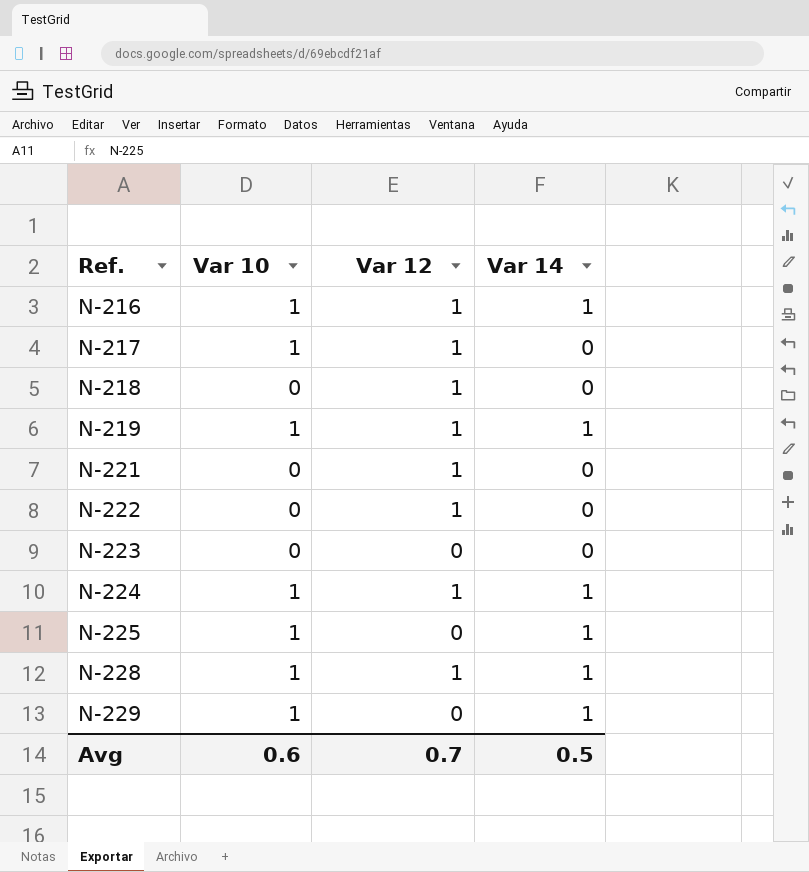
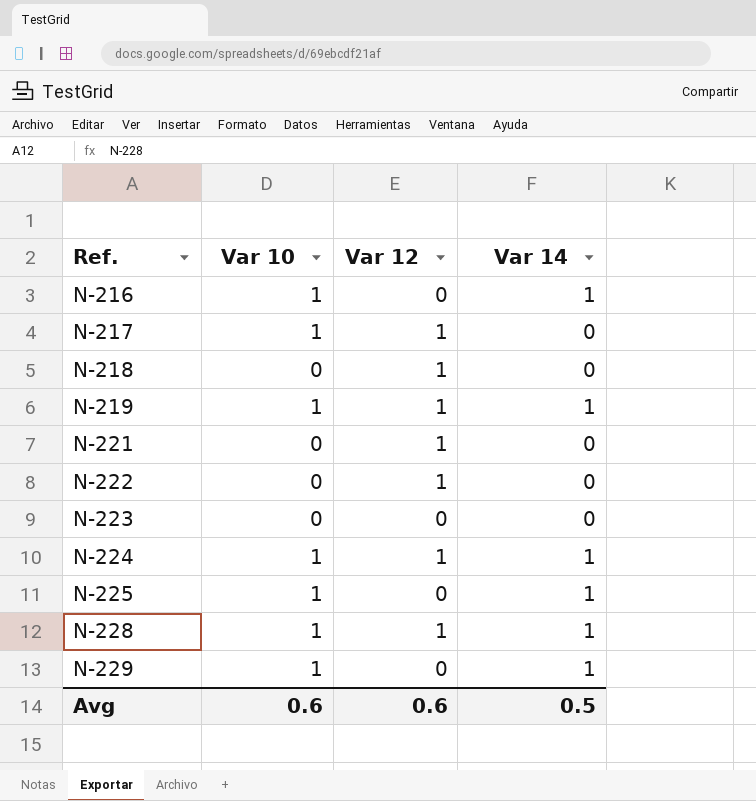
N-216 | Var 12: 1 -> 0
Avg | Var 12: 0.7 -> 0.6

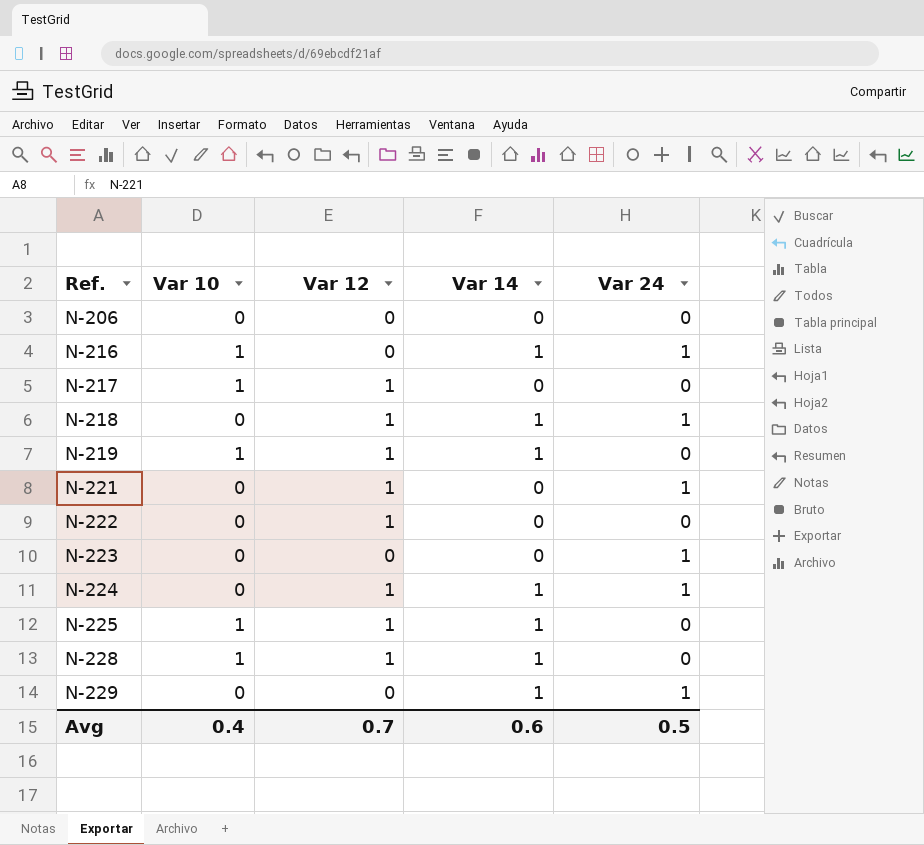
column Var 24 | position: none -> 5
row N-206: none -> 0 | 0 | 0 | 0
N-218 | Var 14: 0 -> 1
N-224 | Var 10: 1 -> 0
N-225 | Var 12: 0 -> 1
N-229 | Var 10: 1 -> 0
Avg | Var 10: 0.6 -> 0.4
Avg | Var 12: 0.6 -> 0.7
Avg | Var 14: 0.5 -> 0.6

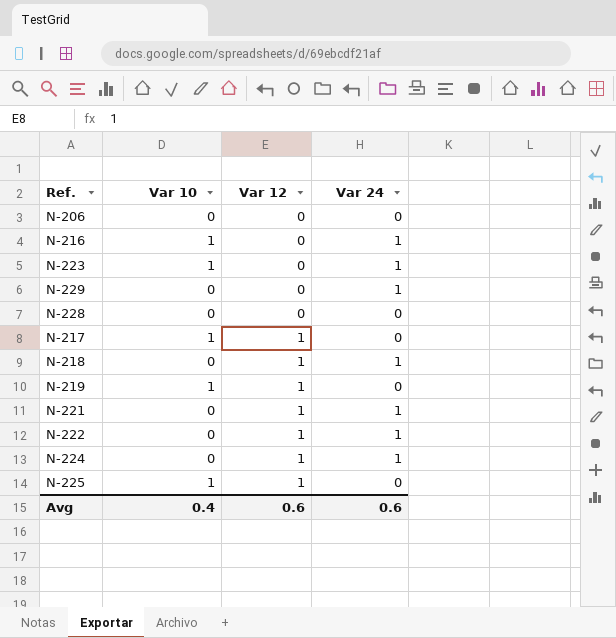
row order: Ref. ascending -> Var 12 ascending
column Var 14 | position: 4 -> none
N-223 | Var 10: 0 -> 1
N-228 | Var 10: 1 -> 0
N-228 | Var 12: 1 -> 0
N-222 | Var 24: 0 -> 1
Avg | Var 12: 0.7 -> 0.6
Avg | Var 24: 0.5 -> 0.6

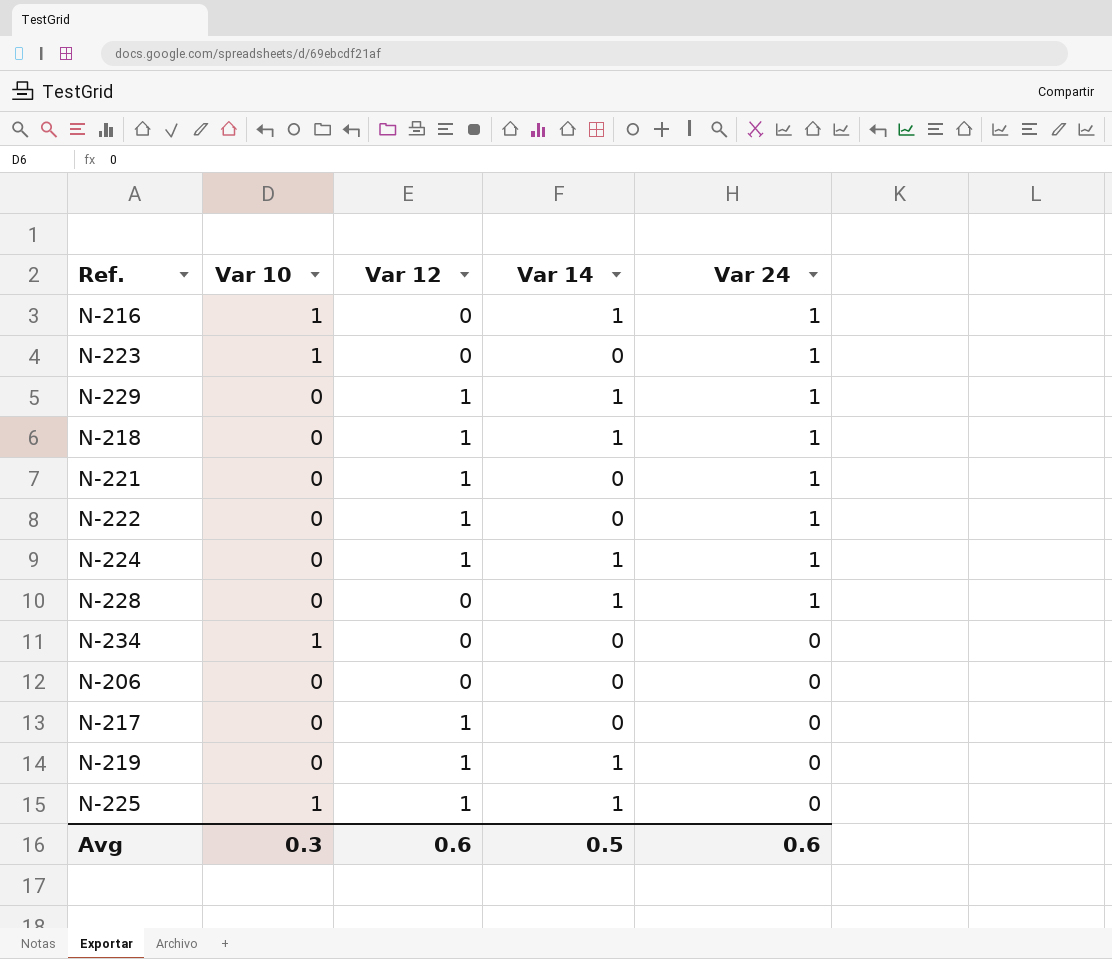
row order: Var 12 ascending -> Var 24 descending
column Var 14 | position: none -> 4
N-229 | Var 12: 0 -> 1
N-228 | Var 24: 0 -> 1
row N-234: none -> 1 | 0 | 0 | 0
N-217 | Var 10: 1 -> 0
N-219 | Var 10: 1 -> 0
Avg | Var 10: 0.4 -> 0.3

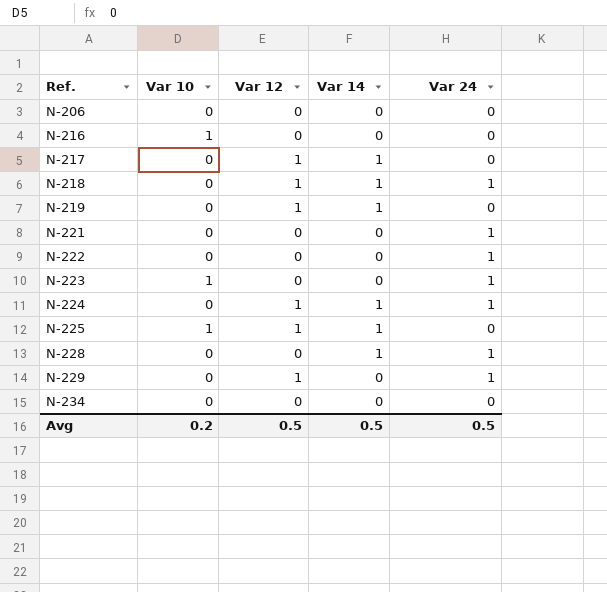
row order: Var 24 descending -> Ref. ascending
N-216 | Var 14: 1 -> 0
N-216 | Var 24: 1 -> 0
N-217 | Var 14: 0 -> 1
N-221 | Var 12: 1 -> 0
N-222 | Var 12: 1 -> 0
N-229 | Var 14: 1 -> 0
N-234 | Var 10: 1 -> 0
Avg | Var 10: 0.3 -> 0.2
Avg | Var 12: 0.6 -> 0.5
Avg | Var 24: 0.6 -> 0.5

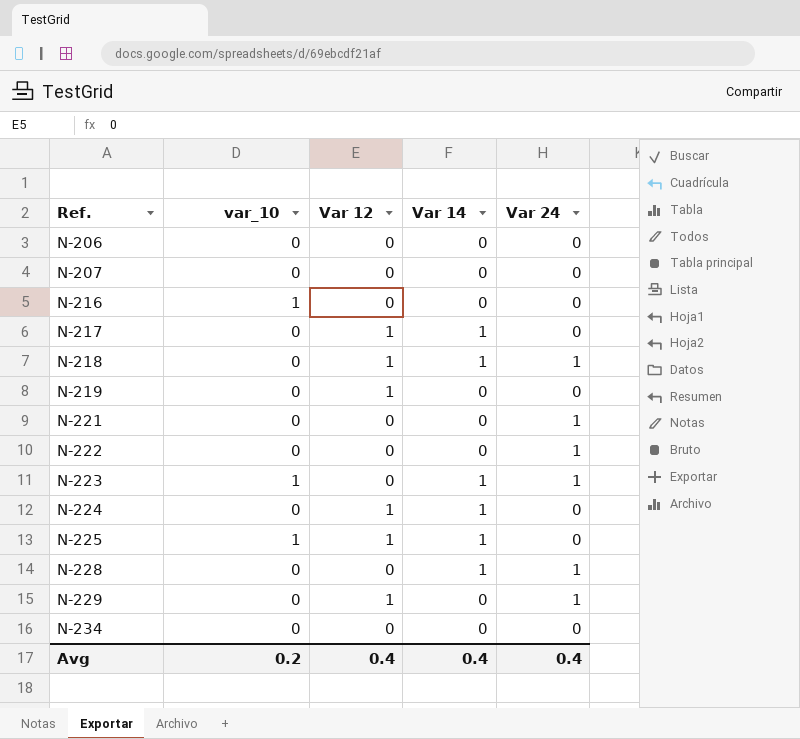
column name: Var 10 -> var_10
row N-207: none -> 0 | 0 | 0 | 0
N-219 | Var 14: 1 -> 0
N-223 | Var 14: 0 -> 1
N-224 | Var 24: 1 -> 0
Avg | Var 12: 0.5 -> 0.4
Avg | Var 14: 0.5 -> 0.4
Avg | Var 24: 0.5 -> 0.4

